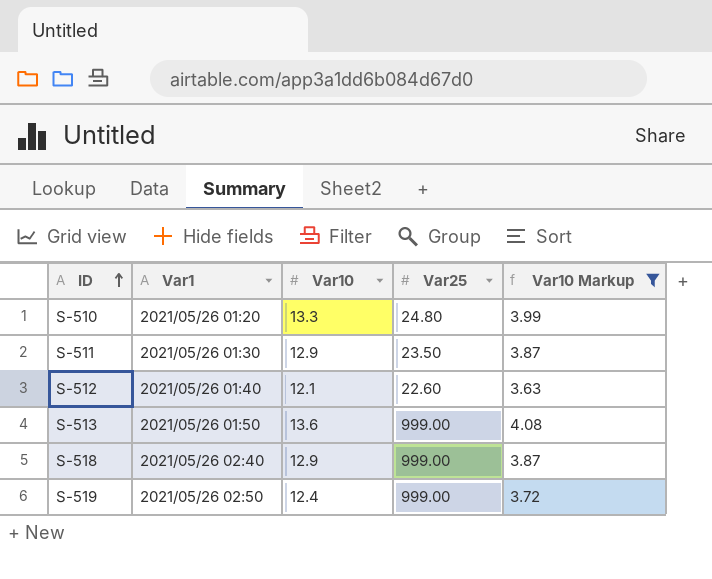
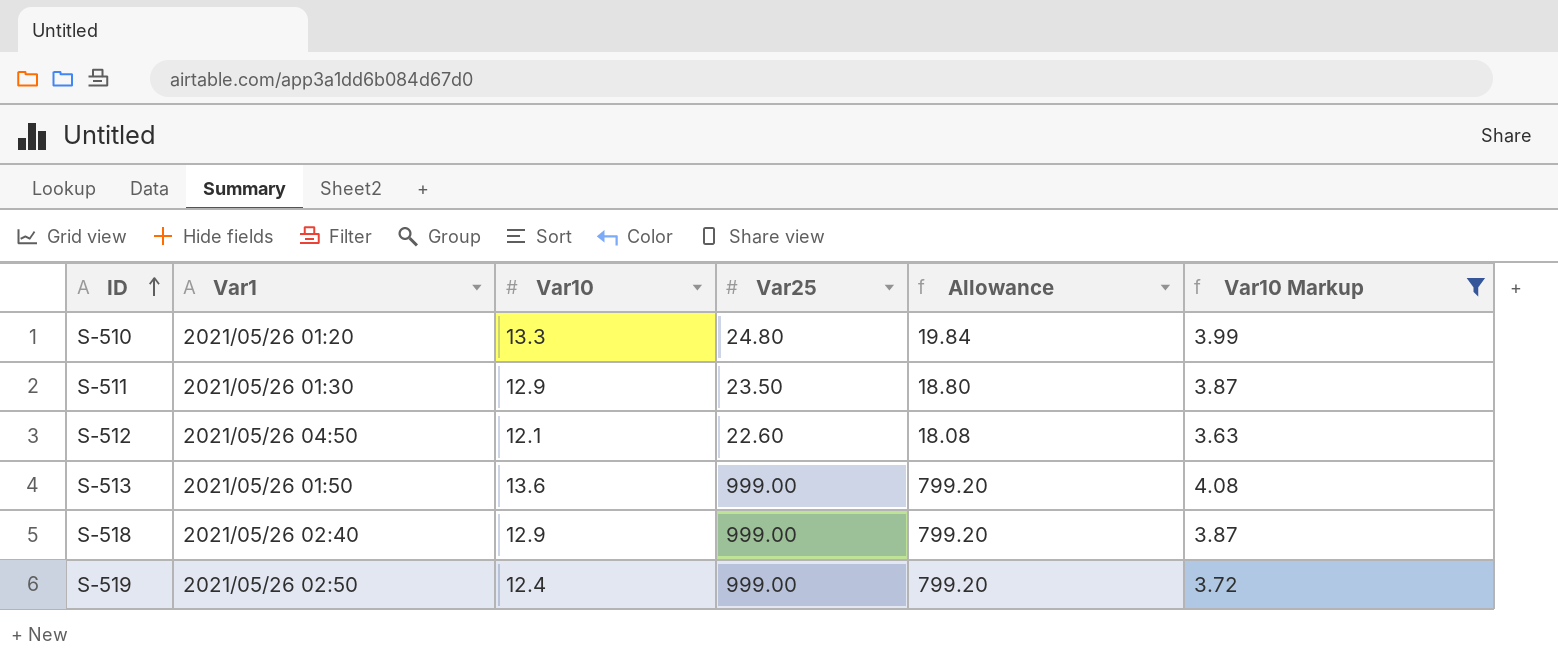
column Allowance | formula: none -> [Var25] * 0.8
S-512 | Var1: 2021/05/26 01:40 -> 2021/05/26 04:50

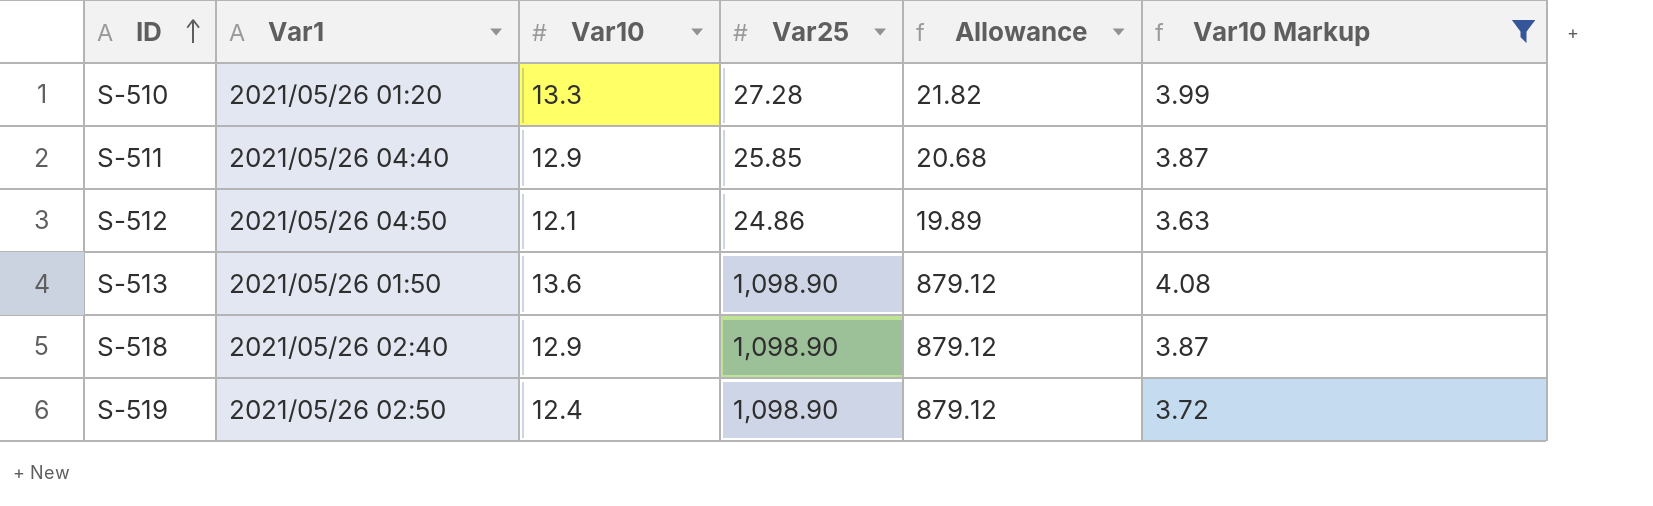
S-510 | Var25: 24.80 -> 27.28
S-510 | Allowance: 19.84 -> 21.82
S-511 | Var1: 2021/05/26 01:30 -> 2021/05/26 04:40
S-511 | Var25: 23.50 -> 25.85
S-511 | Allowance: 18.80 -> 20.68
S-512 | Var25: 22.60 -> 24.86
S-512 | Allowance: 18.08 -> 19.89
S-513 | Var25: 999.00 -> 1,098.90
S-513 | Allowance: 799.20 -> 879.12
S-518 | Var25: 999.00 -> 1,098.90
S-518 | Allowance: 799.20 -> 879.12
S-519 | Var25: 999.00 -> 1,098.90
S-519 | Allowance: 799.20 -> 879.12

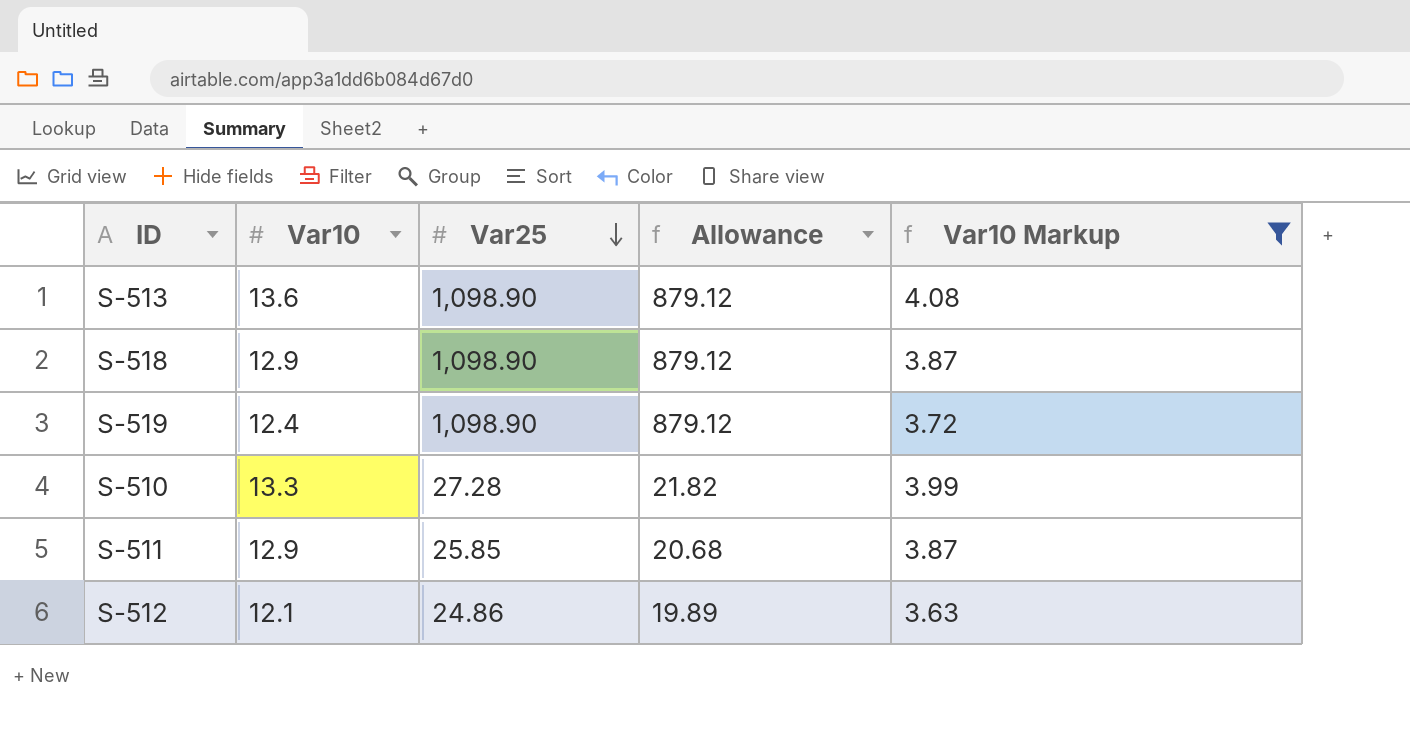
row order: ID ascending -> Var25 descending
column Var1 | position: 2 -> none

